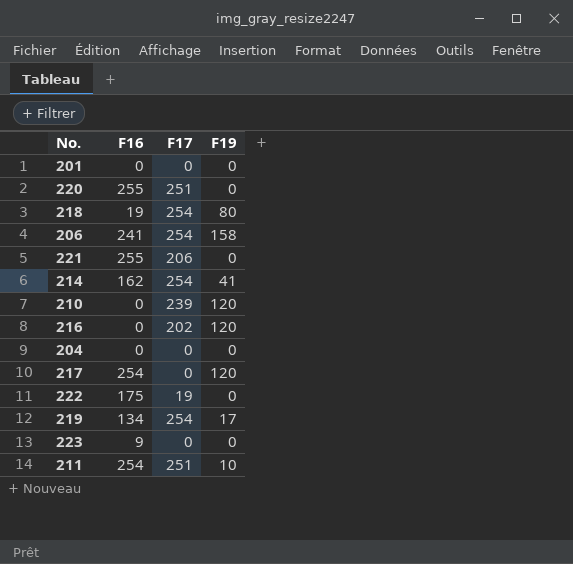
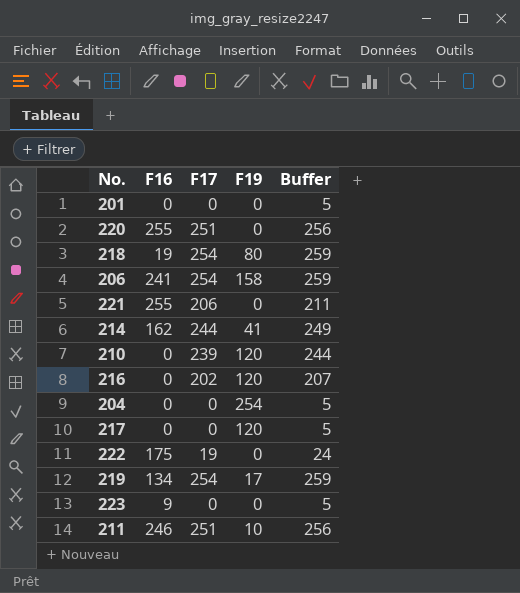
column Buffer | formula: none -> [F17] + 5
214 | F17: 254 -> 244
204 | F19: 0 -> 254
217 | F16: 254 -> 0
211 | F16: 254 -> 246

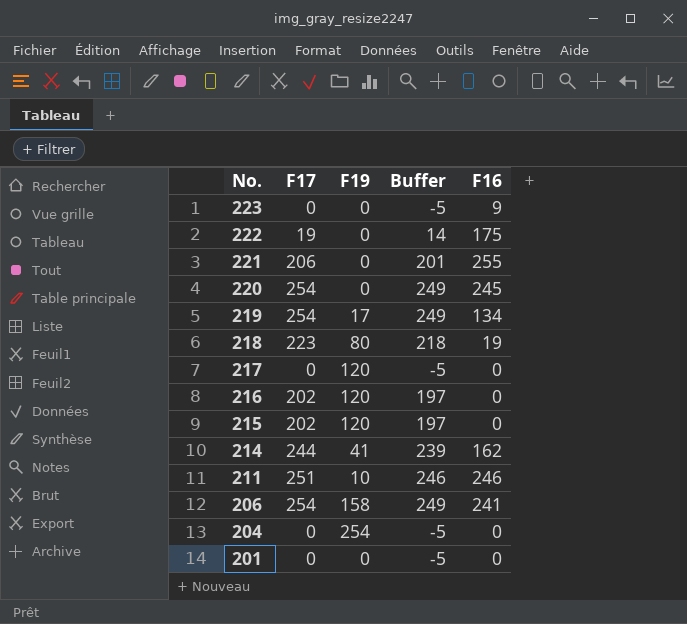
row order: none -> No. descending
column Buffer | formula: [F17] + 5 -> [F17] - 5
column F16 | position: 2 -> 5
row 210: 0 | 239 | 120 | 244 -> none
220 | F17: 251 -> 254
220 | F16: 255 -> 245
218 | F17: 254 -> 223
row 215: none -> 202 | 120 | 197 | 0

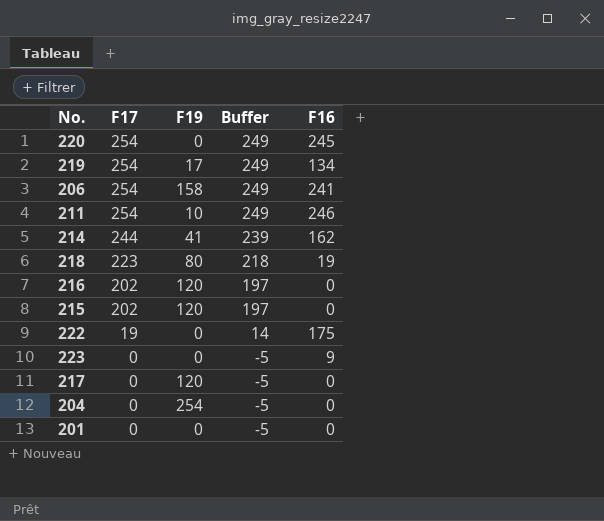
row order: No. descending -> F17 descending
row 221: 206 | 0 | 201 | 255 -> none
211 | F17: 251 -> 254
211 | Buffer: 246 -> 249

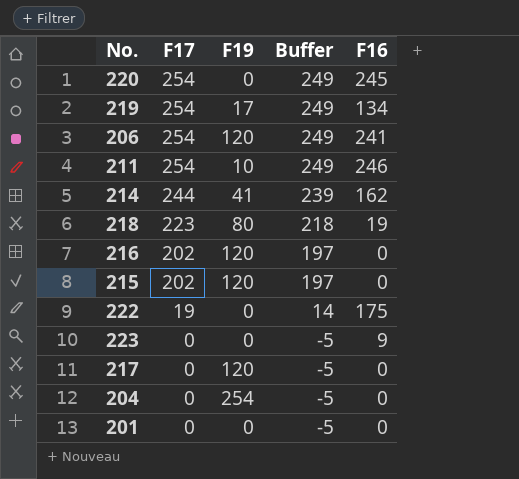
206 | F19: 158 -> 120

